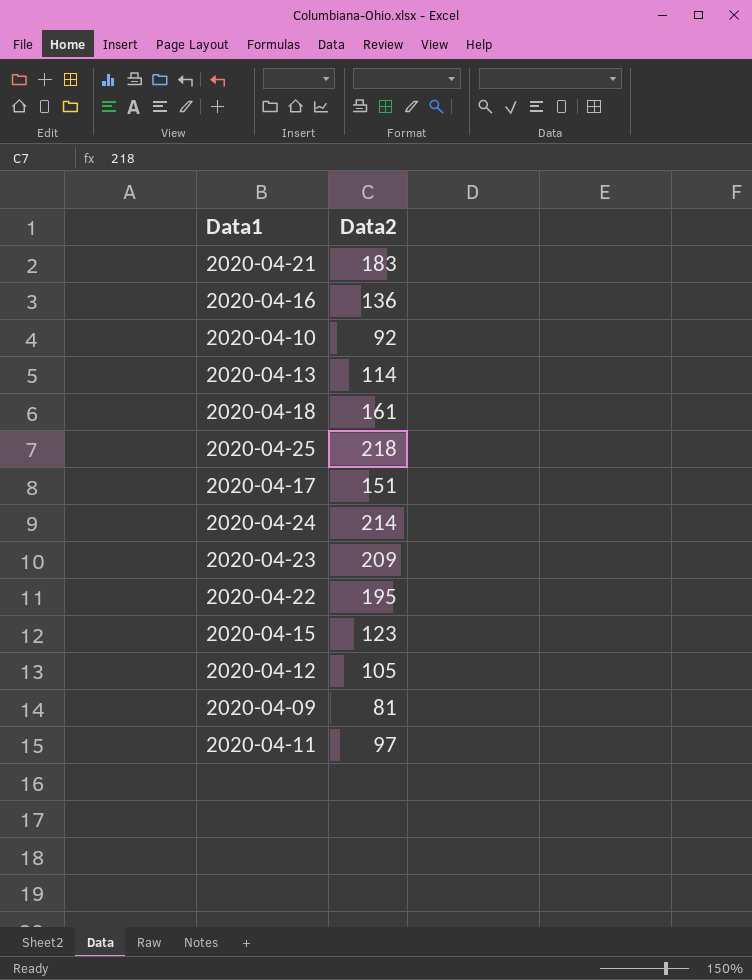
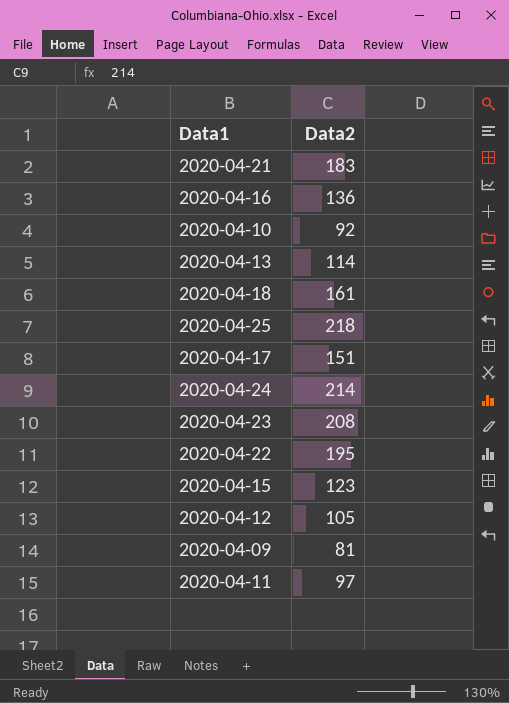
2020-04-23 | Data2: 209 -> 208

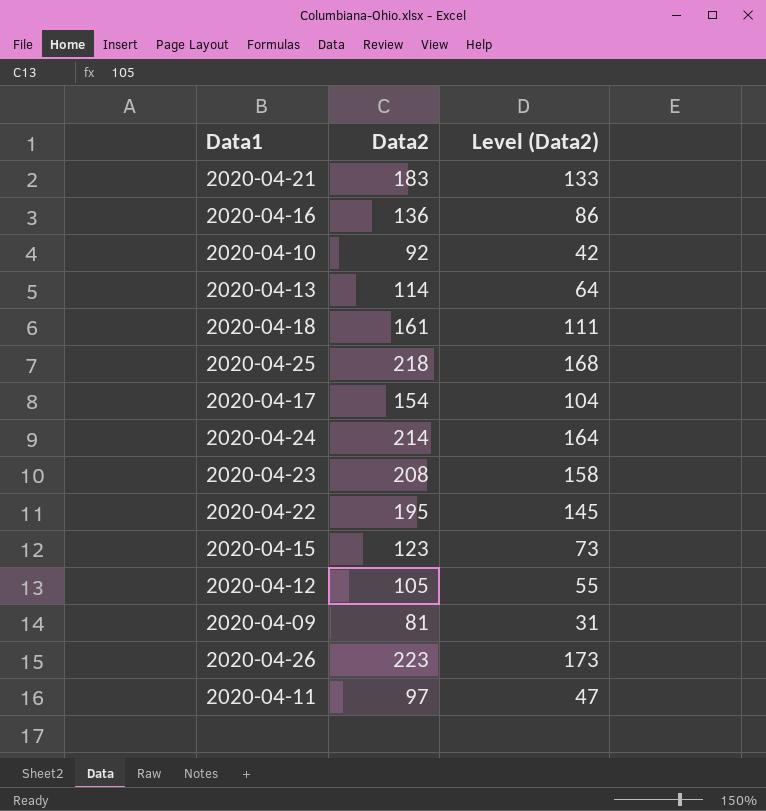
column Level (Data2) | formula: none -> [Data2] - 50
2020-04-17 | Data2: 151 -> 154
row 2020-04-26: none -> 223 | 173

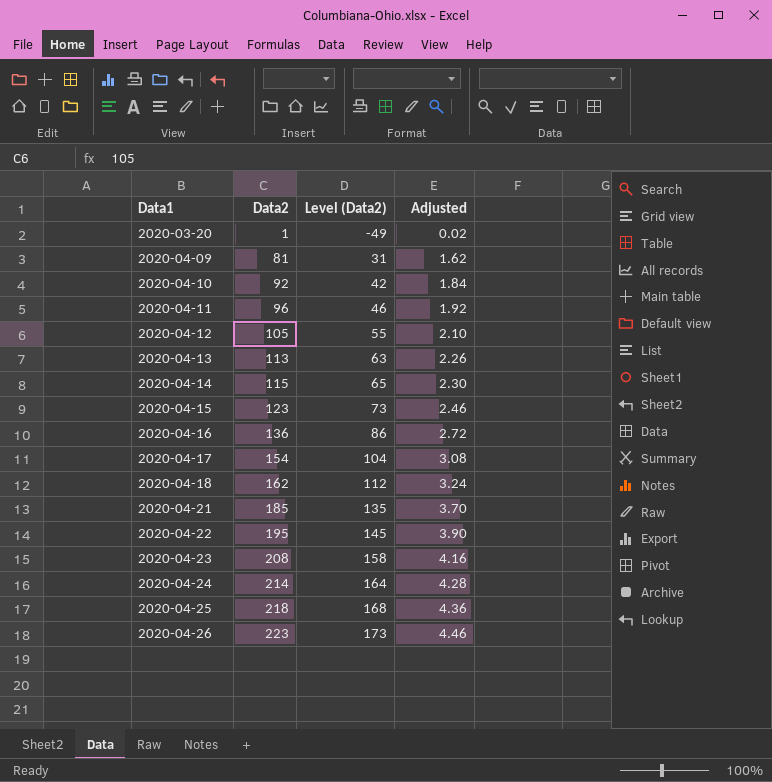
row order: none -> Data1 ascending
column Adjusted | formula: none -> [Data2] * 0.02
row 2020-03-20: none -> 1 | -49 | 0.02
2020-04-11 | Data2: 97 -> 96
2020-04-11 | Level (Data2): 47 -> 46
2020-04-13 | Data2: 114 -> 113
2020-04-13 | Level (Data2): 64 -> 63
row 2020-04-14: none -> 115 | 65 | 2.30
2020-04-18 | Data2: 161 -> 162
2020-04-18 | Level (Data2): 111 -> 112
2020-04-21 | Data2: 183 -> 185
2020-04-21 | Level (Data2): 133 -> 135

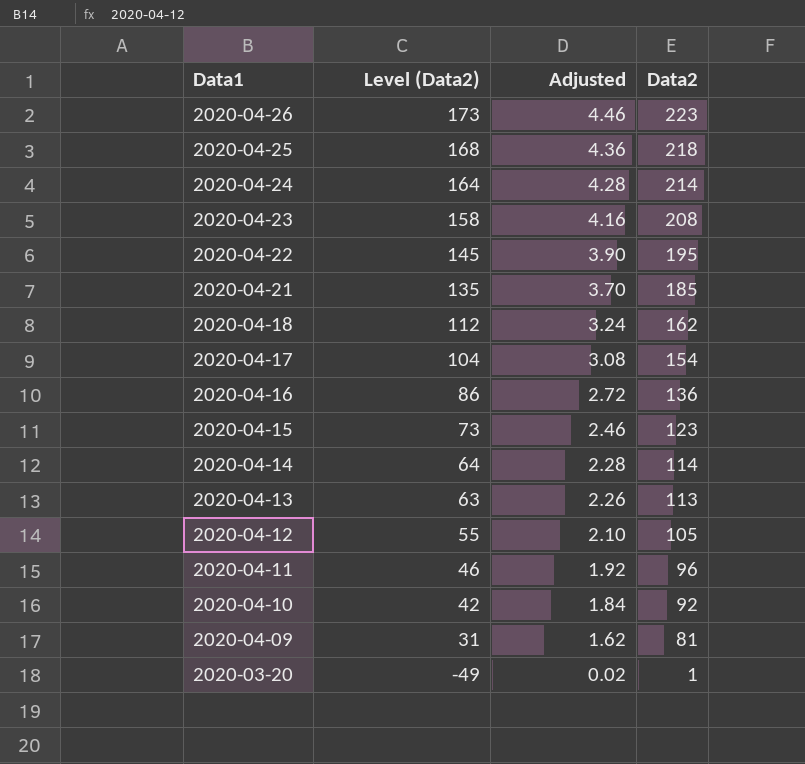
row order: Data1 ascending -> Data1 descending
column Data2 | position: 2 -> 4
2020-04-14 | Level (Data2): 65 -> 64
2020-04-14 | Adjusted: 2.30 -> 2.28
2020-04-14 | Data2: 115 -> 114

